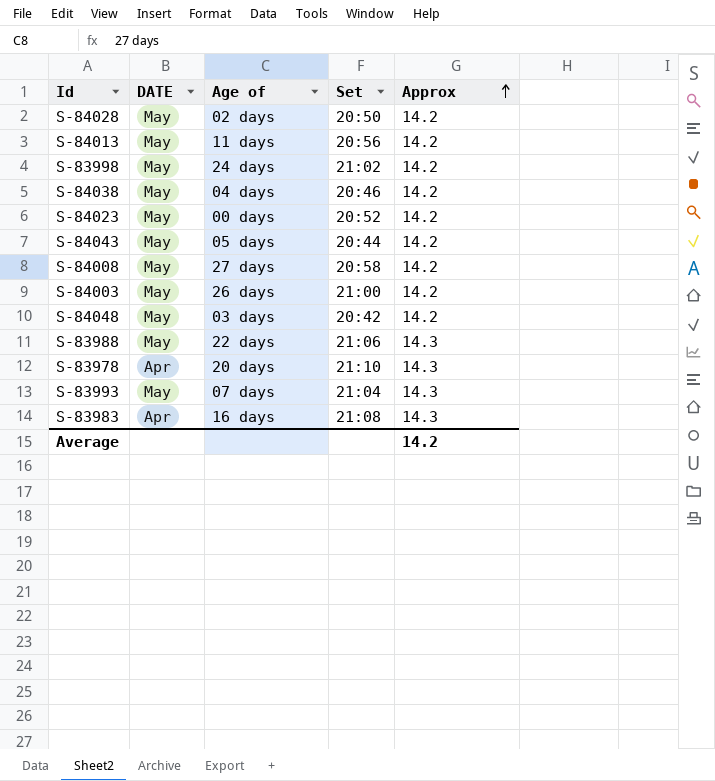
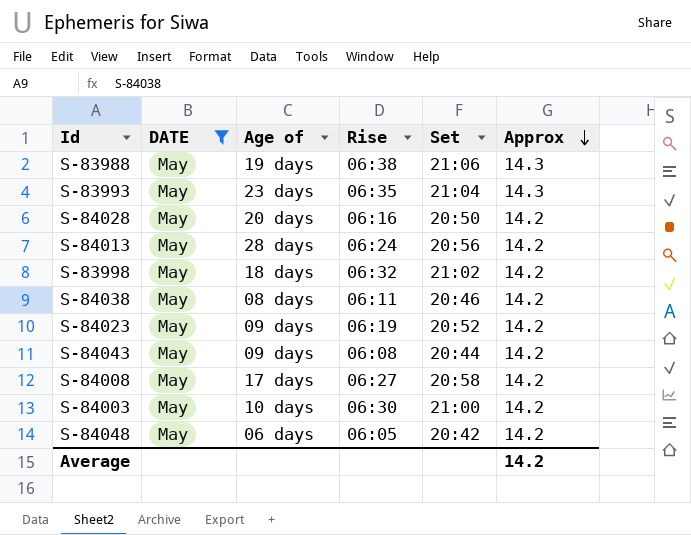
filter: none -> DATE = May
row order: Approx ascending -> Approx descending
column Rise | position: none -> 4
S-83988 | Age of: 22 days -> 19 days
S-83993 | Age of: 07 days -> 23 days
S-84028 | Age of: 02 days -> 20 days
S-84013 | Age of: 11 days -> 28 days
S-83998 | Age of: 24 days -> 18 days
S-84038 | Age of: 04 days -> 08 days
S-84023 | Age of: 00 days -> 09 days
S-84043 | Age of: 05 days -> 09 days
S-84008 | Age of: 27 days -> 17 days
S-84003 | Age of: 26 days -> 10 days
S-84048 | Age of: 03 days -> 06 days

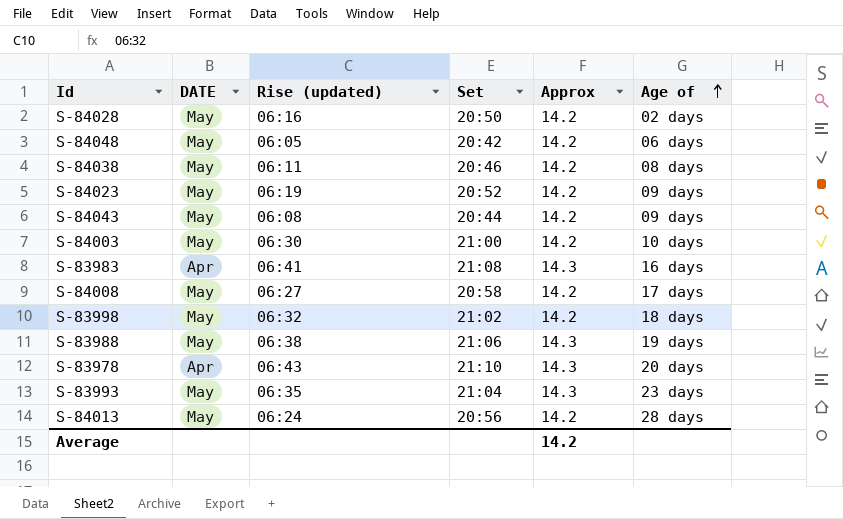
filter: DATE = May -> none
row order: Approx descending -> Age of ascending
column name: Rise -> Rise (updated)
column Age of | position: 3 -> 6
S-84028 | Age of: 20 days -> 02 days

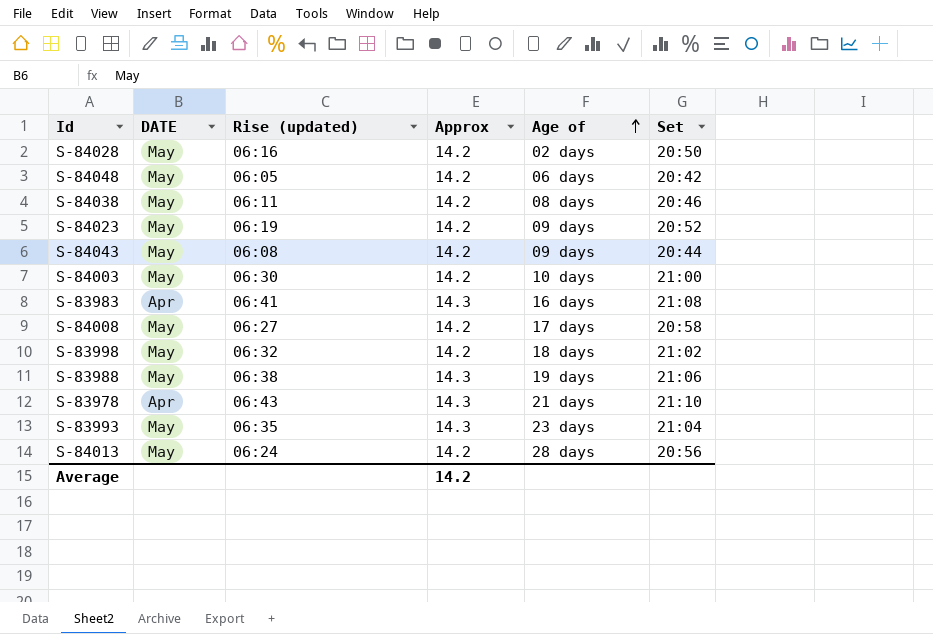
column Set | position: 4 -> 6
S-83978 | Age of: 20 days -> 21 days

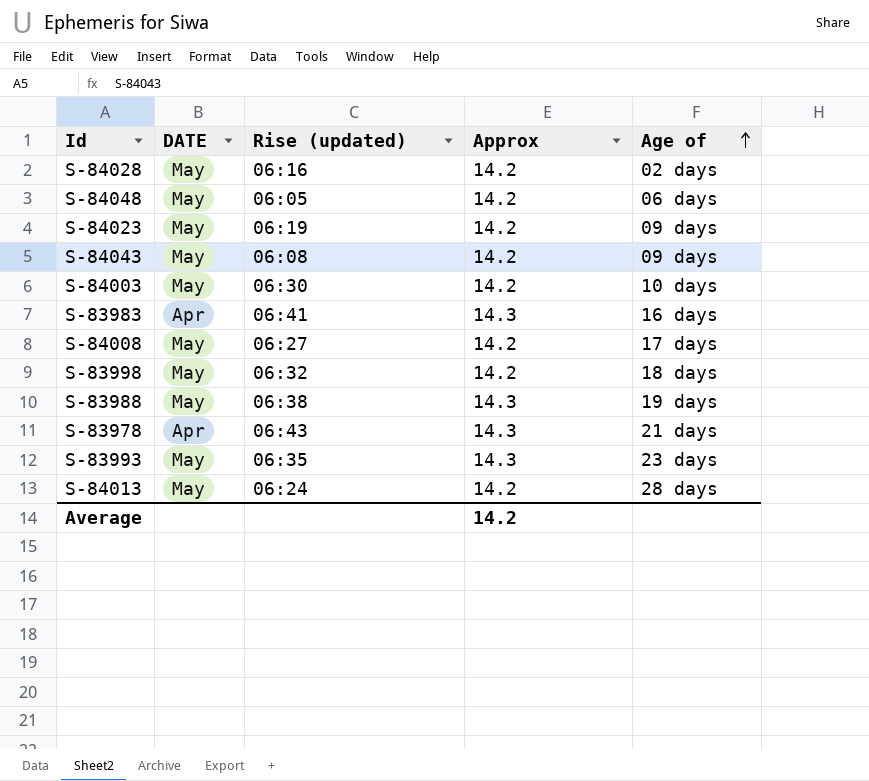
column Set | position: 6 -> none
row S-84038: May | 06:11 | 14.2 | 08 days | 20:46 -> none

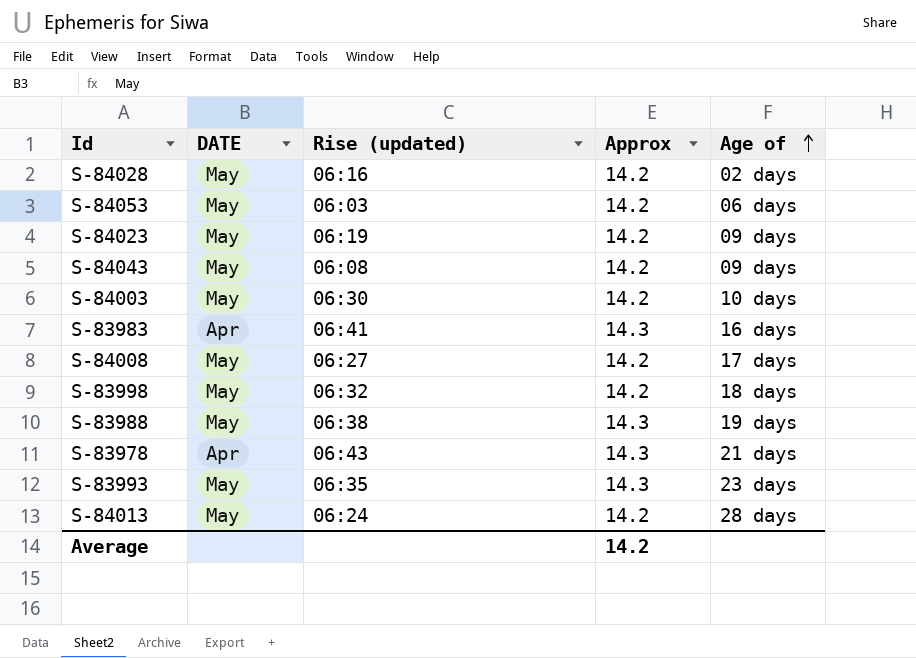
row S-84048: May | 06:05 | 14.2 | 06 days -> none
row S-84053: none -> May | 06:03 | 14.2 | 06 days

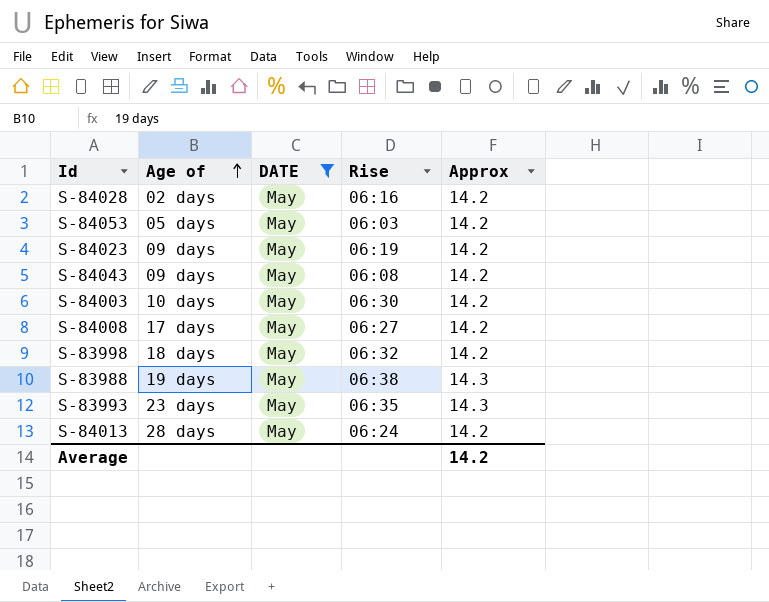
filter: none -> DATE = May
column Age of | position: 5 -> 2
column name: Rise (updated) -> Rise
S-84053 | Age of: 06 days -> 05 days

